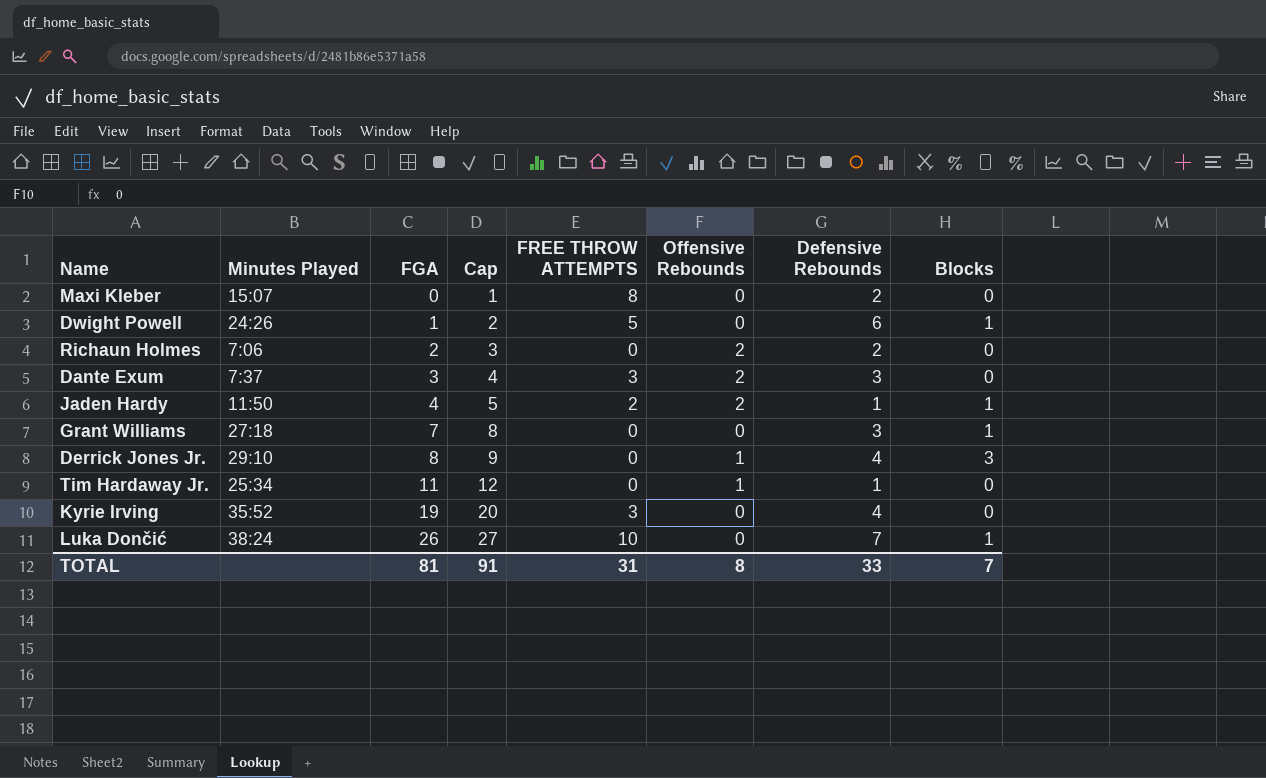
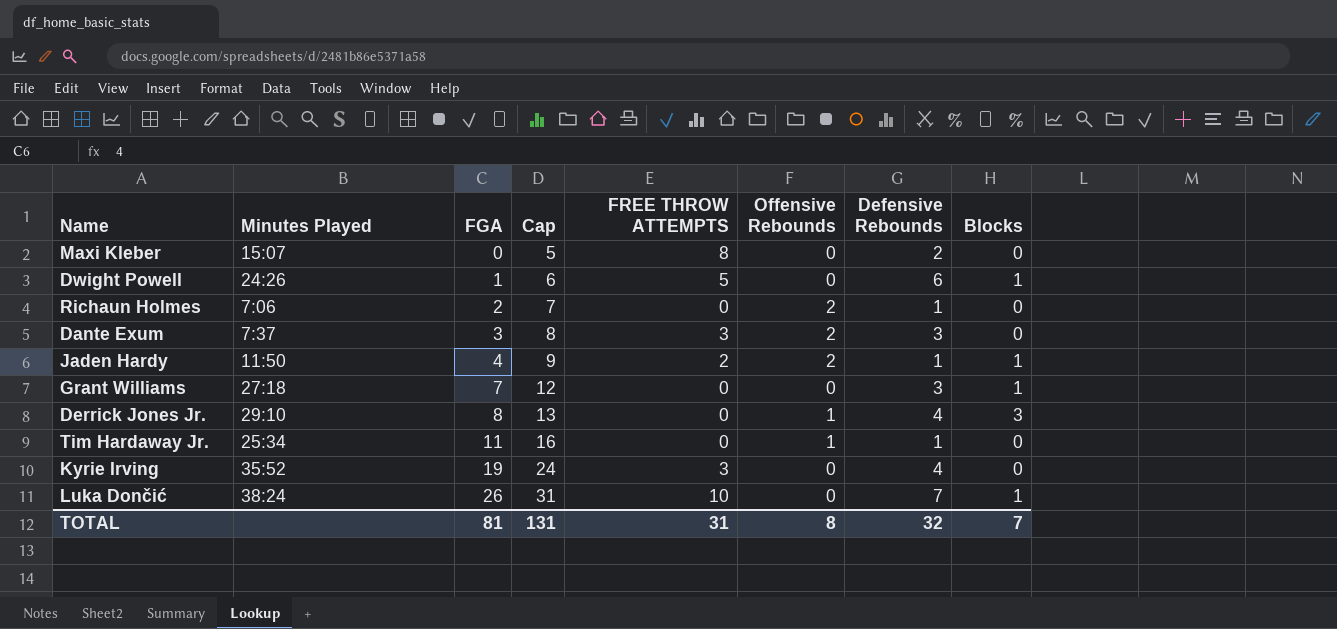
column Cap | formula: [FGA] + 1 -> [FGA] + 5
Richaun Holmes | Defensive Rebounds: 2 -> 1
TOTAL | Cap: 91 -> 131
TOTAL | Defensive Rebounds: 33 -> 32

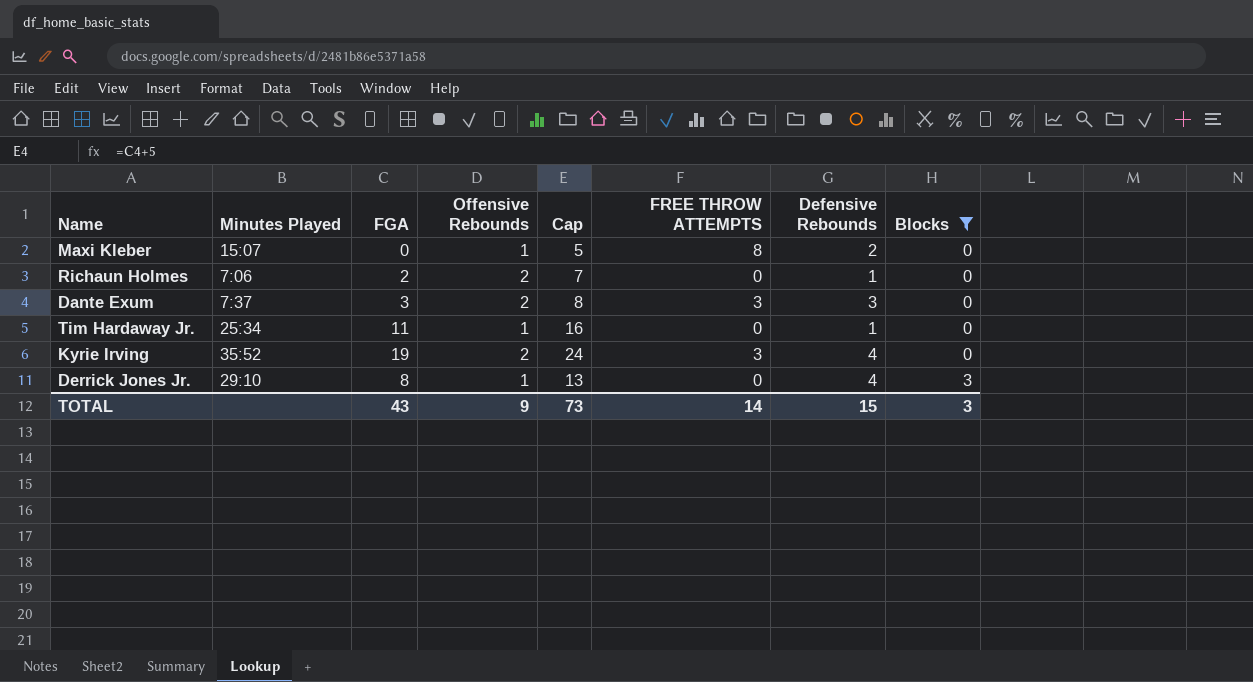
filter: none -> Blocks != 1
row order: FGA ascending -> Blocks ascending
column Offensive Rebounds | position: 6 -> 4
Maxi Kleber | Offensive Rebounds: 0 -> 1
Kyrie Irving | Offensive Rebounds: 0 -> 2
TOTAL | FGA: 81 -> 43
TOTAL | Offensive Rebounds: 8 -> 9
TOTAL | Cap: 131 -> 73
TOTAL | FREE THROW ATTEMPTS: 31 -> 14
TOTAL | Defensive Rebounds: 32 -> 15
TOTAL | Blocks: 7 -> 3

